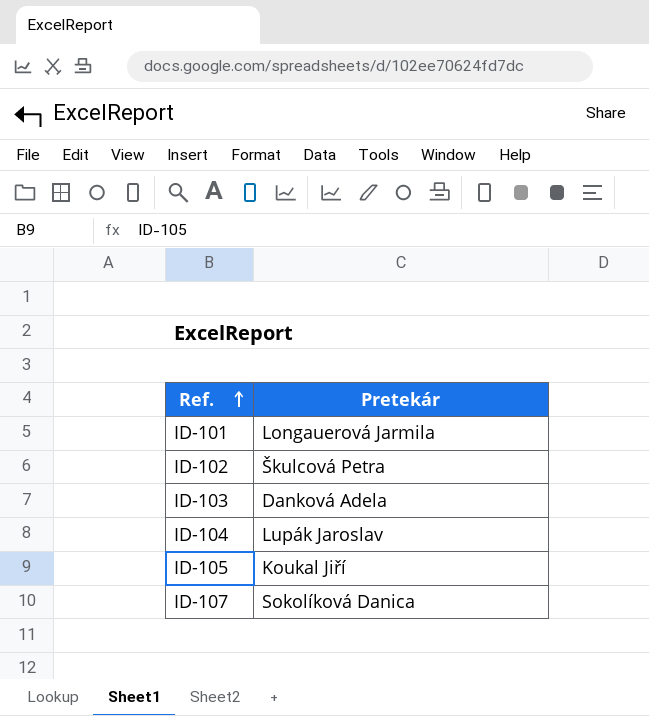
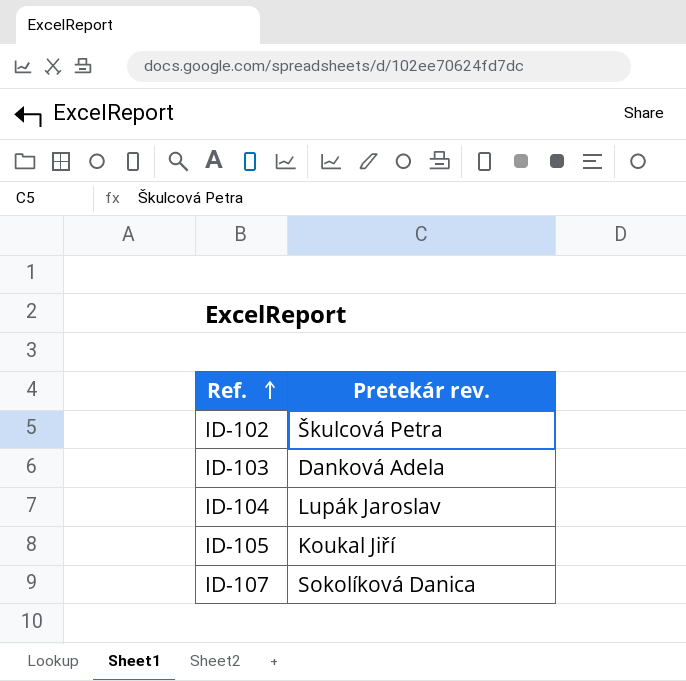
column name: Pretekár -> Pretekár rev.
row ID-101: Longauerová Jarmila -> none

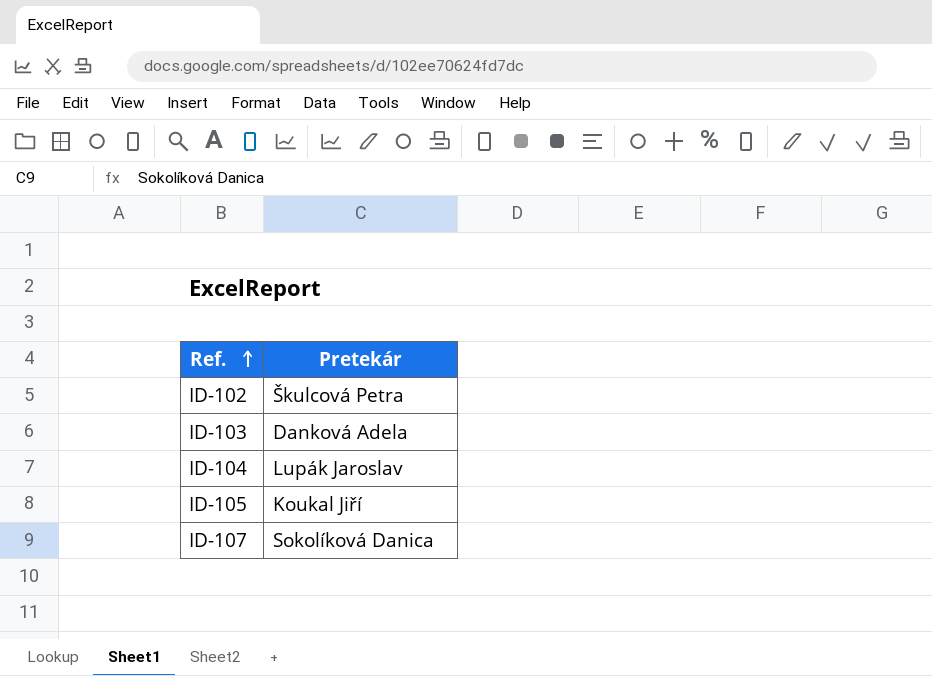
column name: Pretekár rev. -> Pretekár

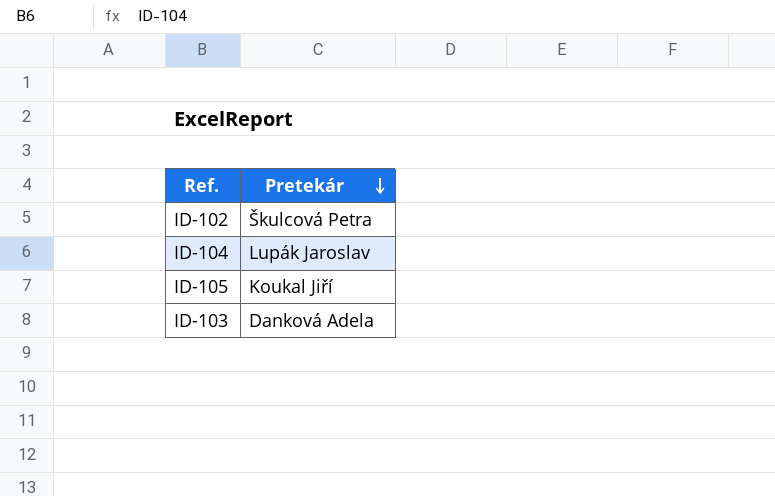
row order: Ref. ascending -> Pretekár descending
row ID-107: Sokolíková Danica -> none

